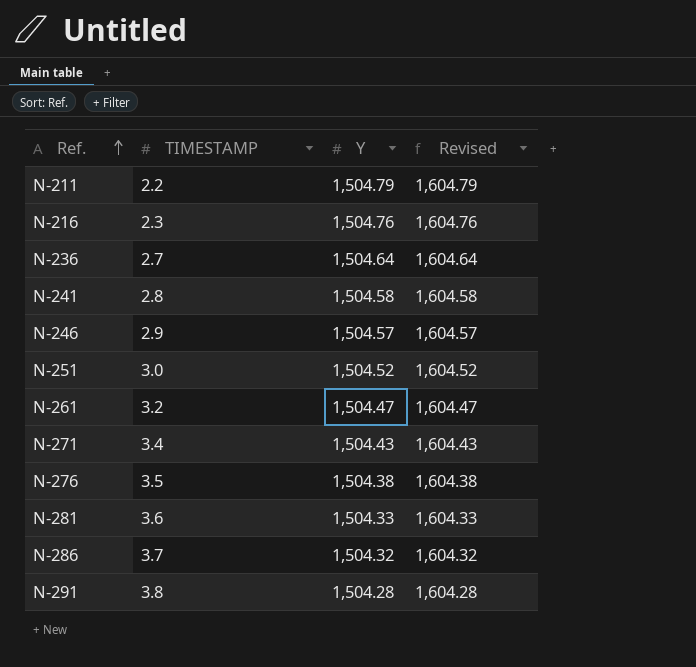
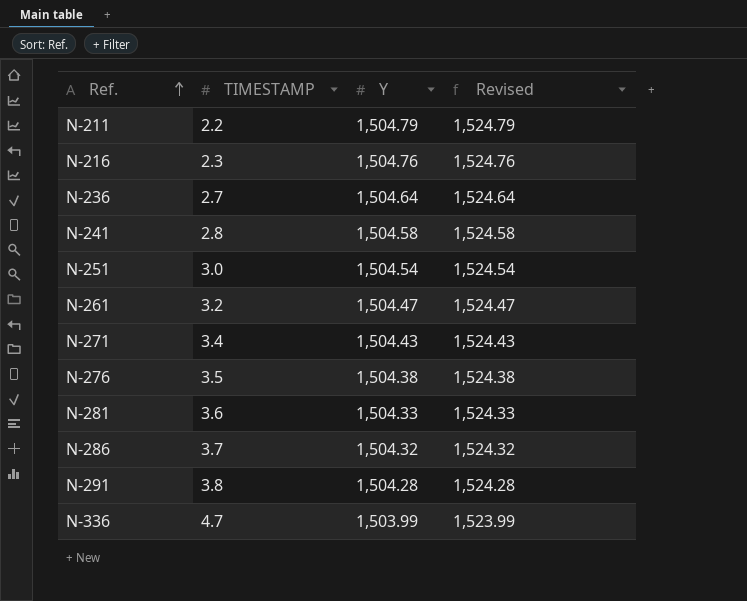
column Revised | formula: [Y] + 100 -> [Y] + 20
row N-246: 2.9 | 1,504.57 | 1,604.57 -> none
N-251 | Y: 1,504.52 -> 1,504.54
row N-336: none -> 4.7 | 1,503.99 | 1,523.99

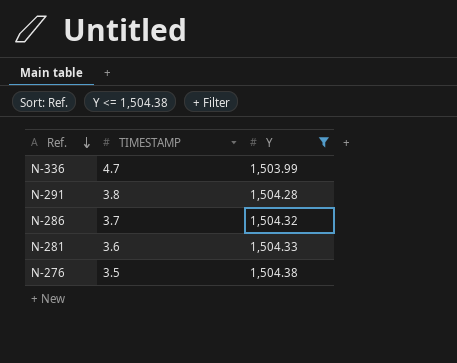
filter: none -> Y <= 1,504.38
row order: Ref. ascending -> Ref. descending
column Revised | formula: [Y] + 20 -> none

